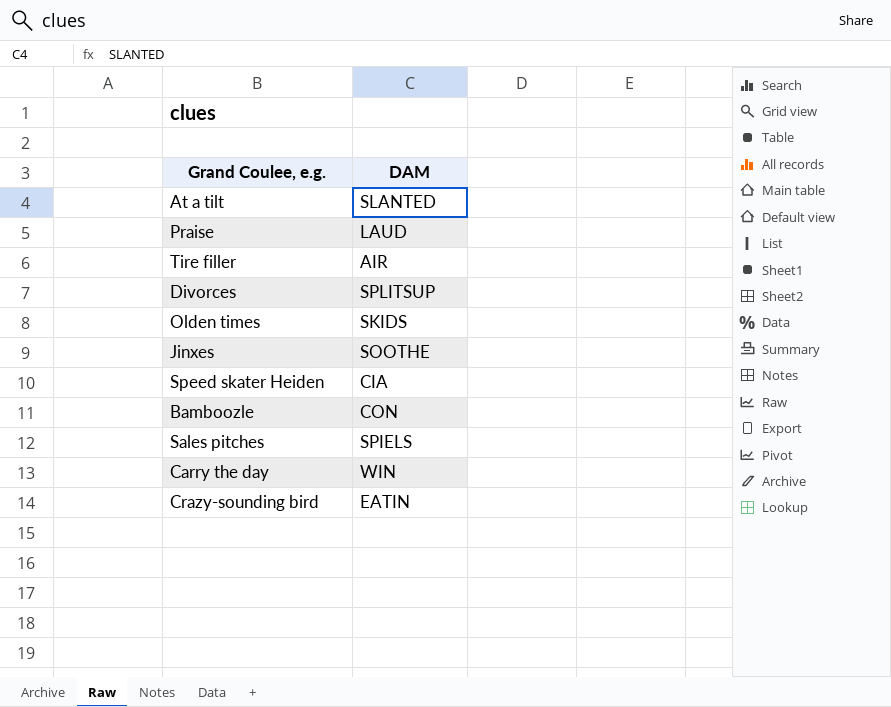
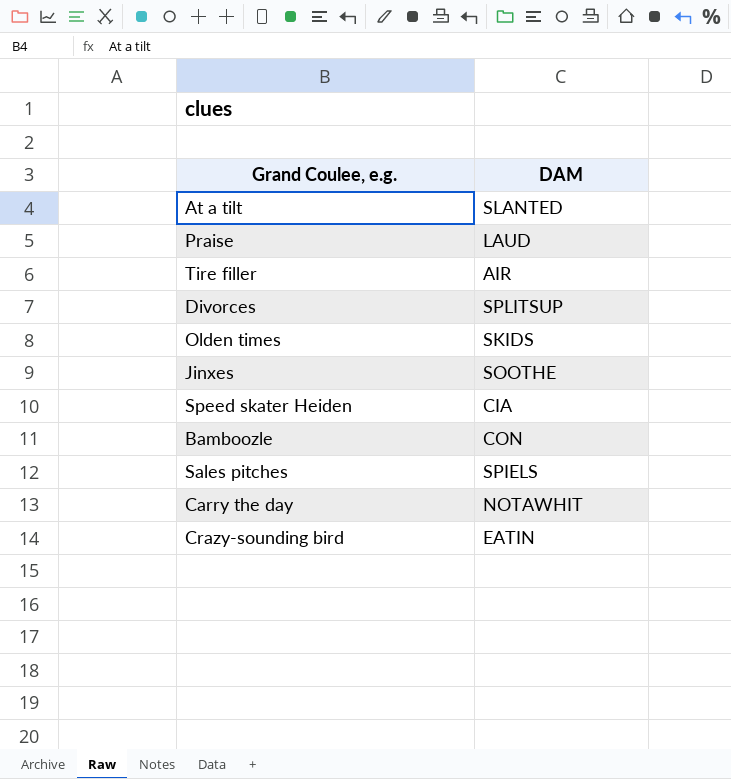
Carry the day | DAM: WIN -> NOTAWHIT

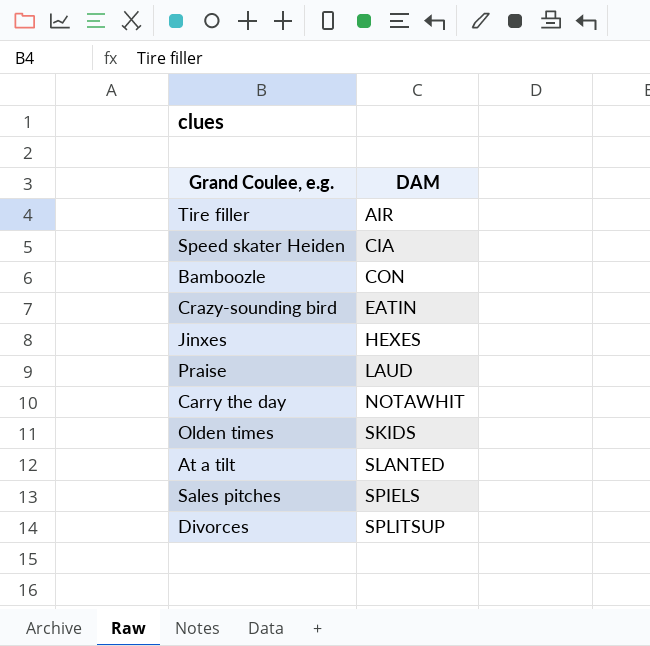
row order: none -> DAM ascending
Jinxes | DAM: SOOTHE -> HEXES

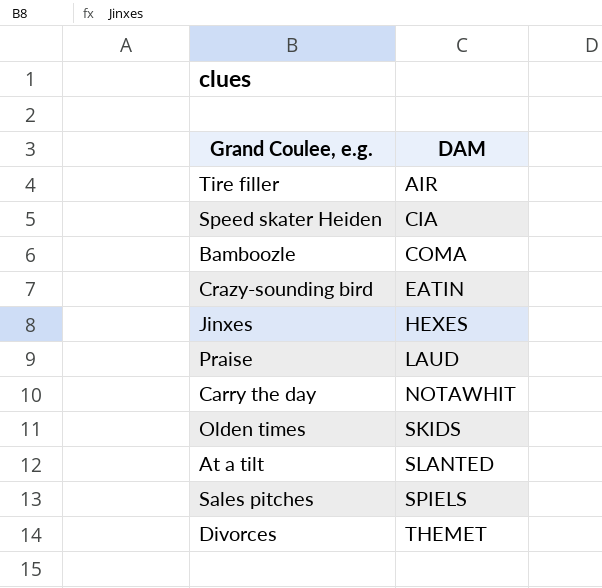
Bamboozle | DAM: CON -> COMA
Divorces | DAM: SPLITSUP -> THEMET

